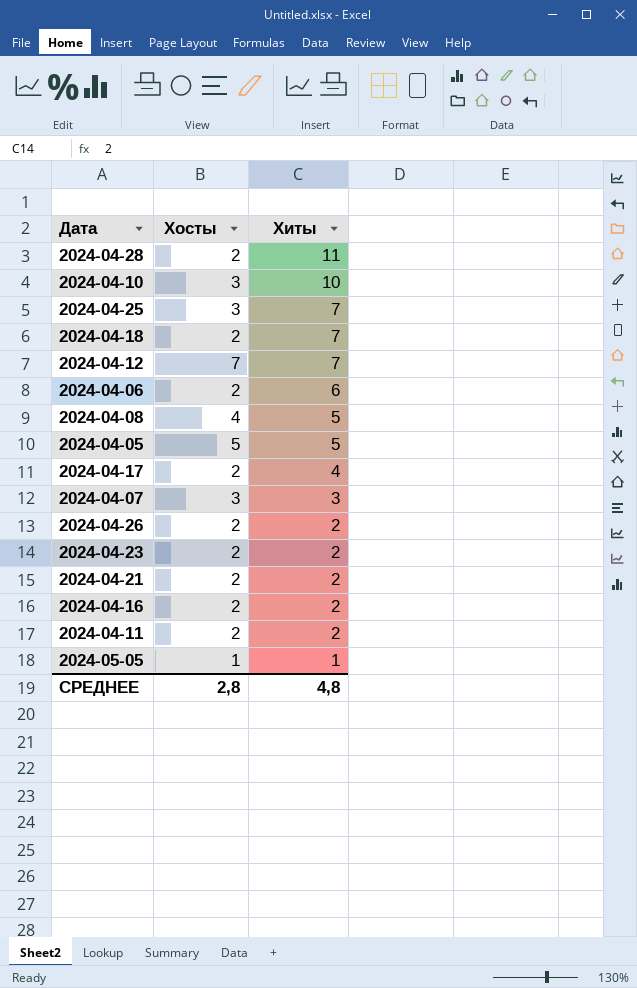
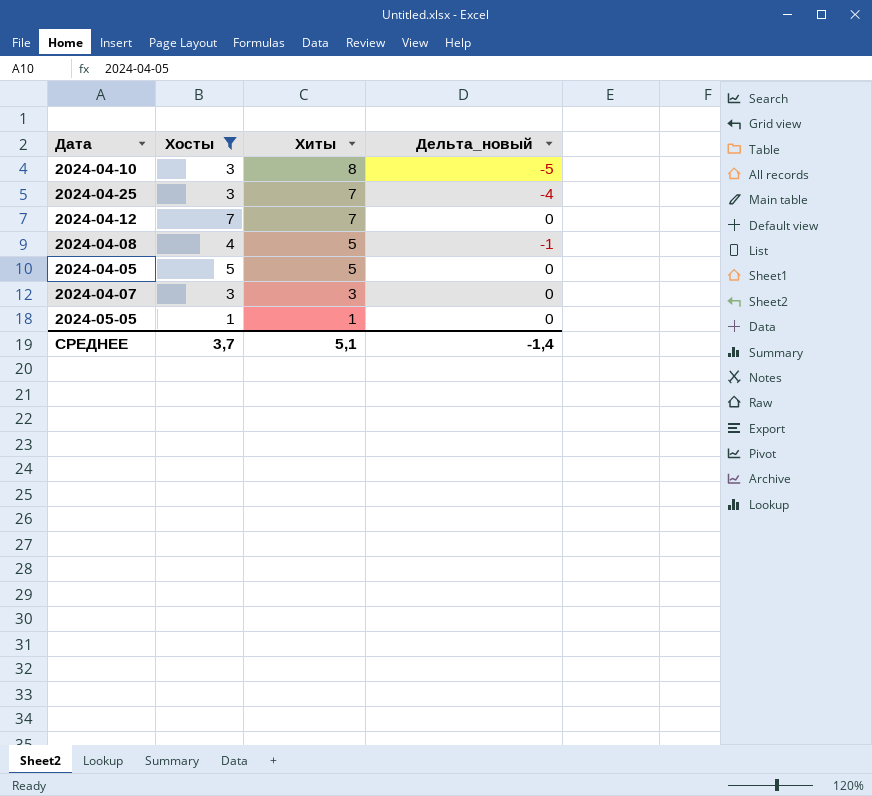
filter: none -> Хосты != 2
column Дельта_новый | formula: none -> [Хосты] - [Хиты]
2024-04-10 | Хиты: 10 -> 8
СРЕДНЕЕ | Хосты: 2,8 -> 3,7
СРЕДНЕЕ | Хиты: 4,8 -> 5,1

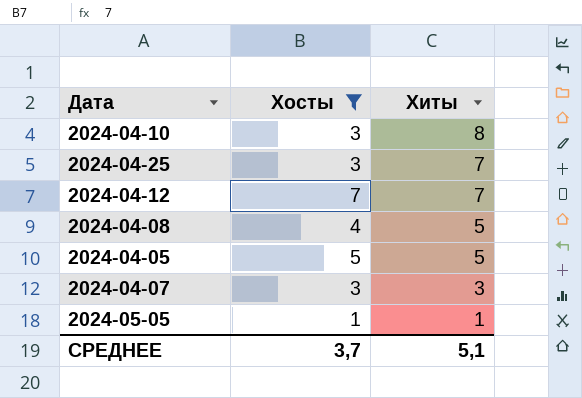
column Дельта_новый | formula: [Хосты] - [Хиты] -> none

